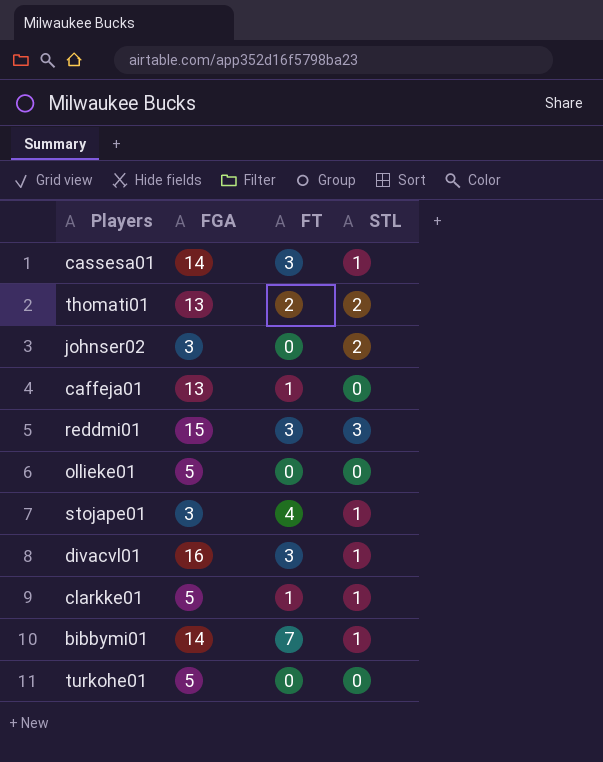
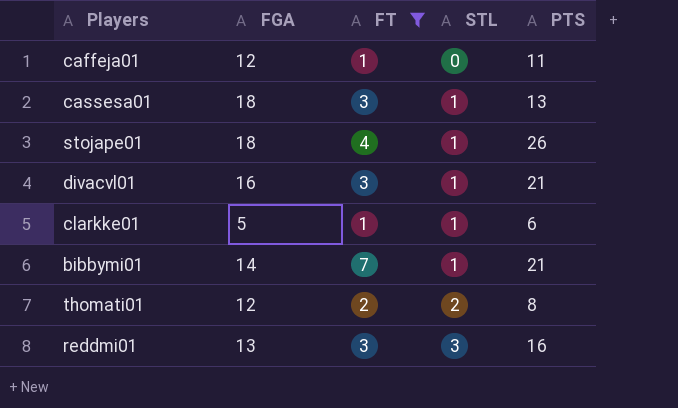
filter: none -> FT != 0
row order: none -> STL ascending
column PTS | position: none -> 5
caffeja01 | FGA: 13 -> 12
cassesa01 | FGA: 14 -> 18
stojape01 | FGA: 3 -> 18
thomati01 | FGA: 13 -> 12
reddmi01 | FGA: 15 -> 13

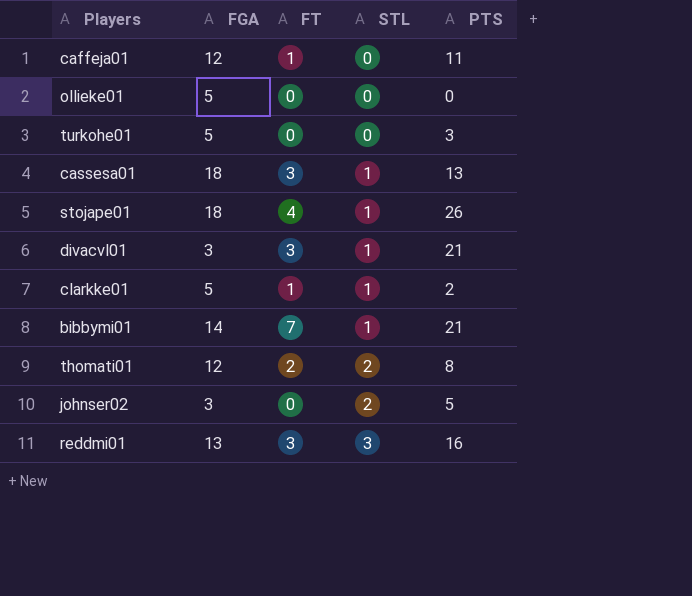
filter: FT != 0 -> none
divacvl01 | FGA: 16 -> 3
clarkke01 | PTS: 6 -> 2

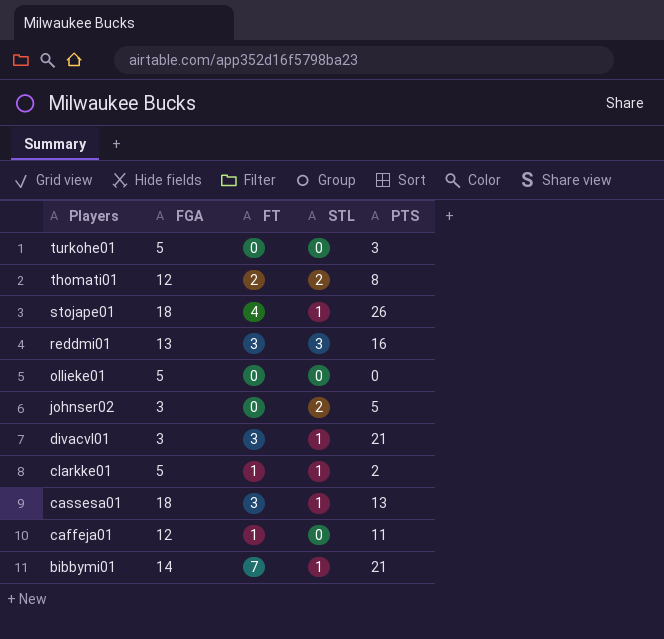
row order: STL ascending -> Players descending

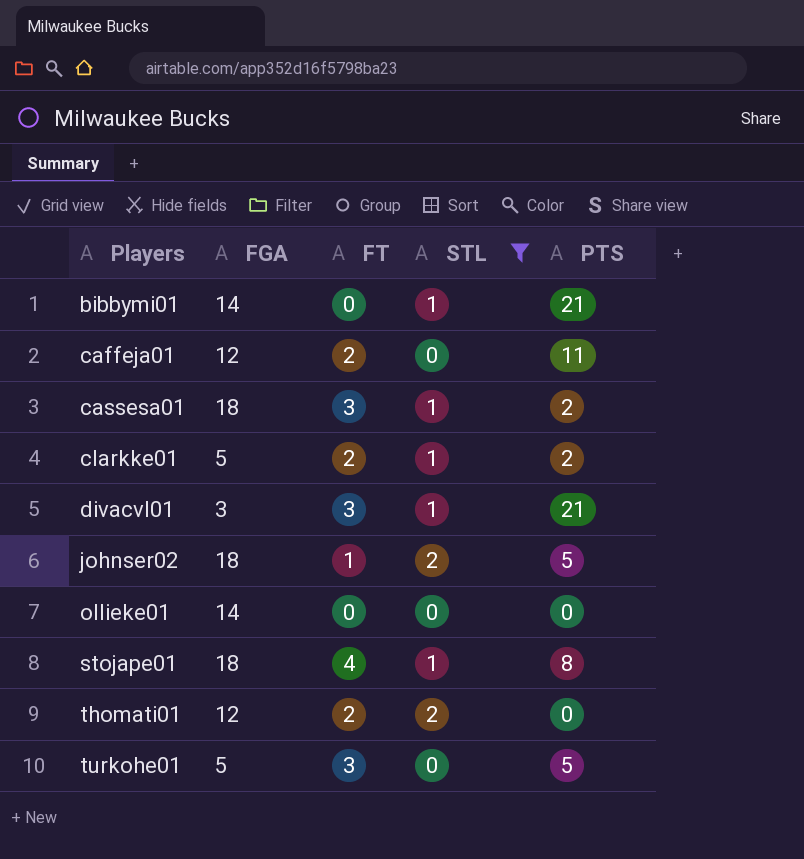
filter: none -> STL != 3
row order: Players descending -> Players ascending
bibbymi01 | FT: 7 -> 0
caffeja01 | FT: 1 -> 2
cassesa01 | PTS: 13 -> 2
clarkke01 | FT: 1 -> 2
johnser02 | FGA: 3 -> 18
johnser02 | FT: 0 -> 1
ollieke01 | FGA: 5 -> 14
stojape01 | PTS: 26 -> 8
thomati01 | PTS: 8 -> 0
turkohe01 | FT: 0 -> 3
turkohe01 | PTS: 3 -> 5

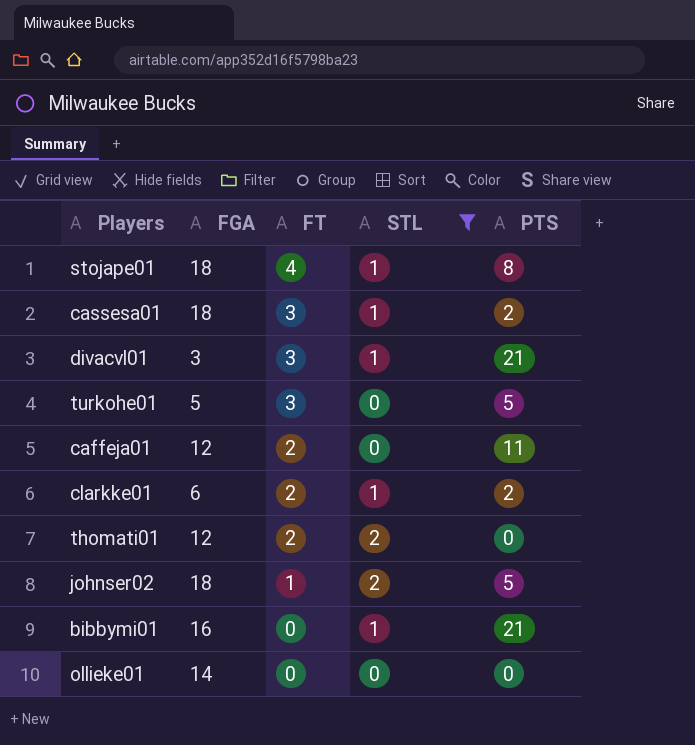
row order: Players ascending -> FT descending
clarkke01 | FGA: 5 -> 6
bibbymi01 | FGA: 14 -> 16

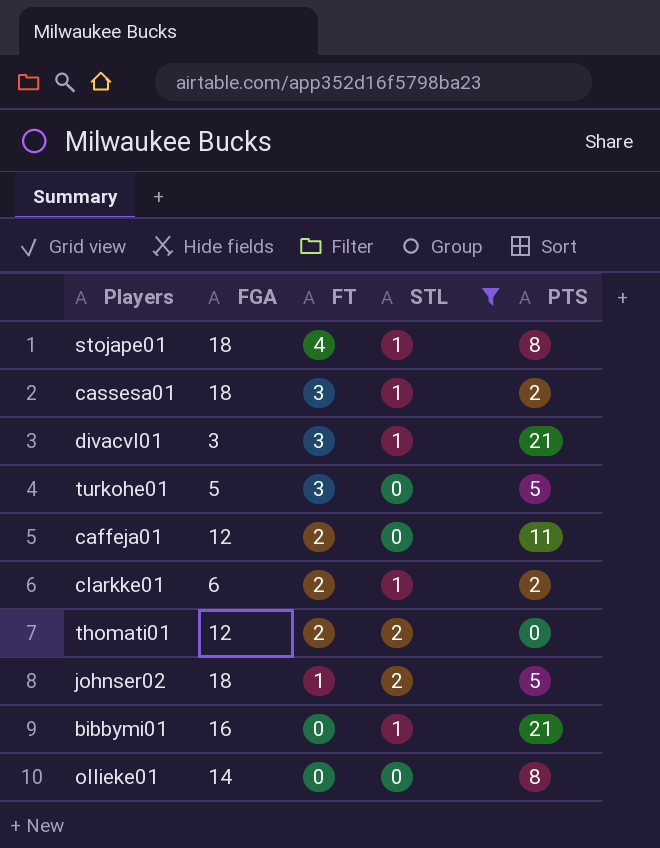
ollieke01 | PTS: 0 -> 8

